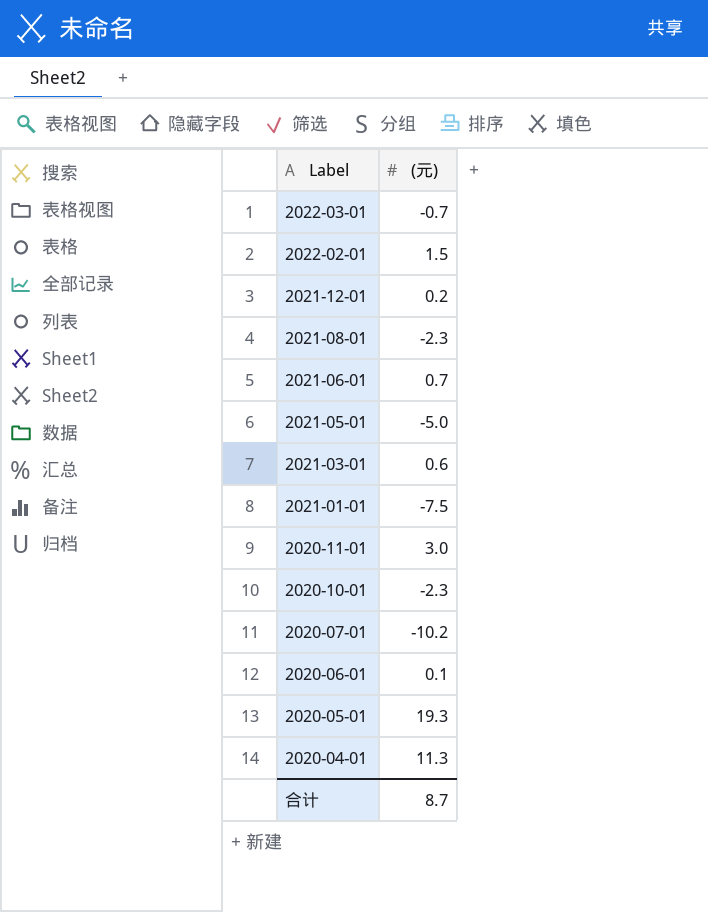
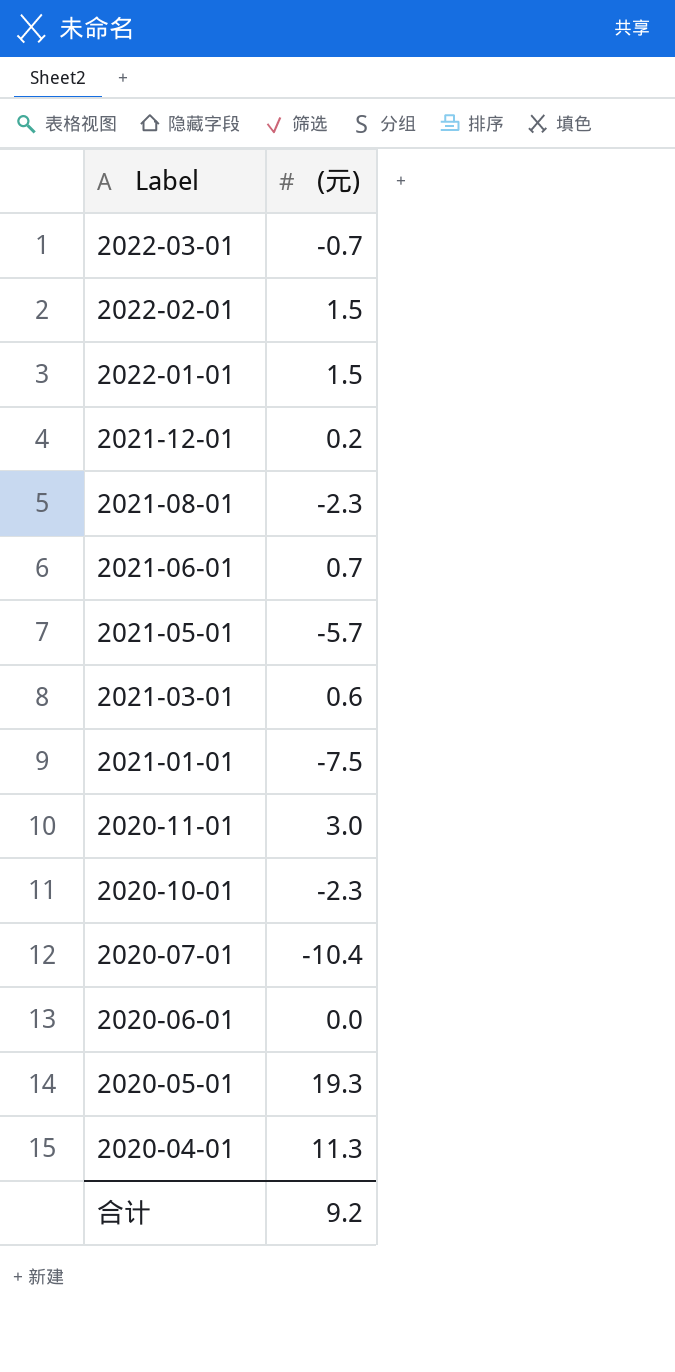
row 2022-01-01: none -> 1.5
2021-05-01 | (元): -5.0 -> -5.7
2020-07-01 | (元): -10.2 -> -10.4
2020-06-01 | (元): 0.1 -> 0.0
合计 | (元): 8.7 -> 9.2

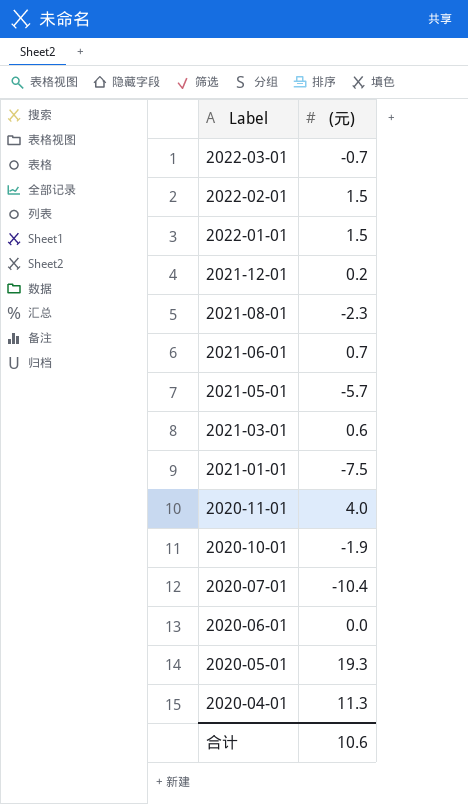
2020-11-01 | (元): 3.0 -> 4.0
2020-10-01 | (元): -2.3 -> -1.9
合计 | (元): 9.2 -> 10.6

